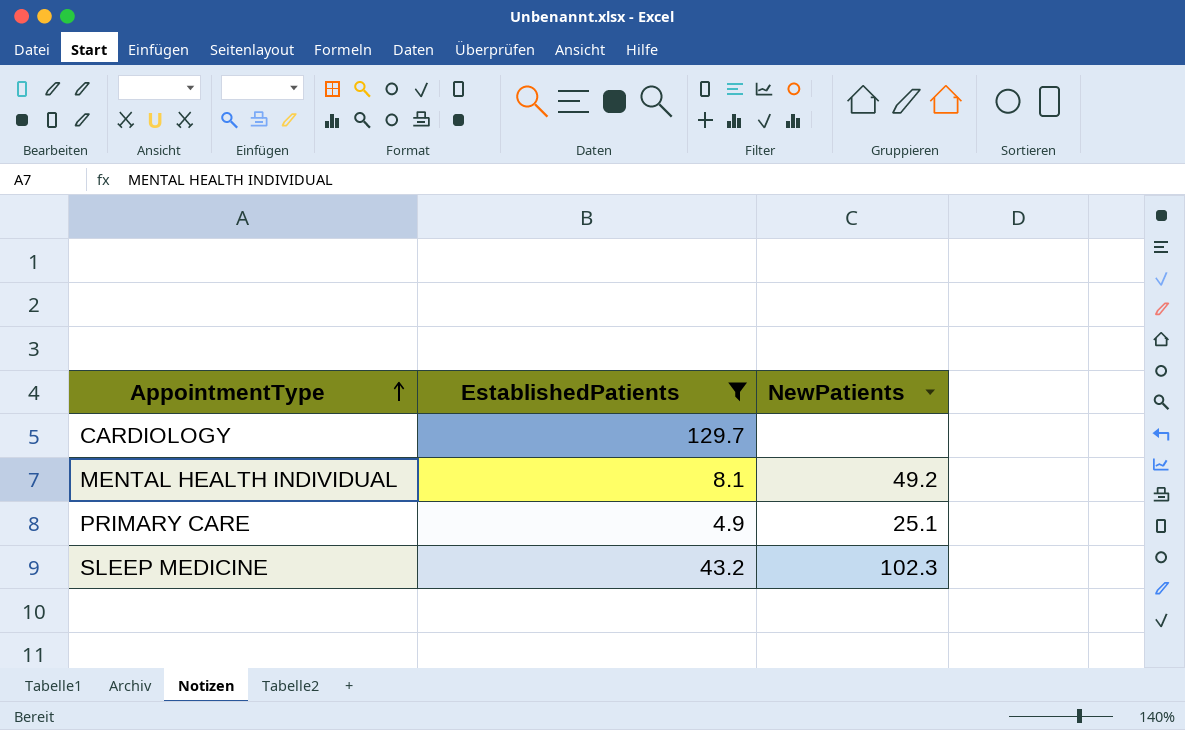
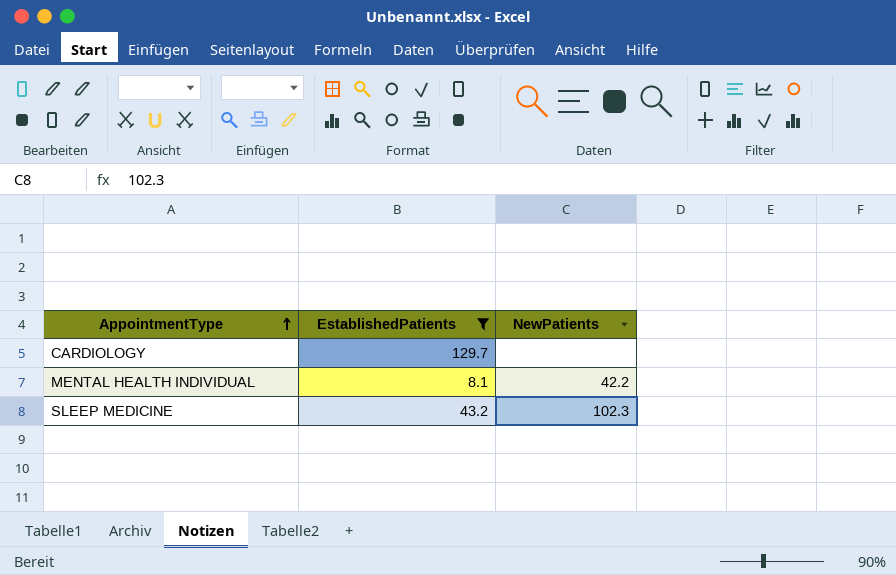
row PRIMARY CARE: 4.9 | 25.1 -> none
MENTAL HEALTH INDIVIDUAL | NewPatients: 49.2 -> 42.2

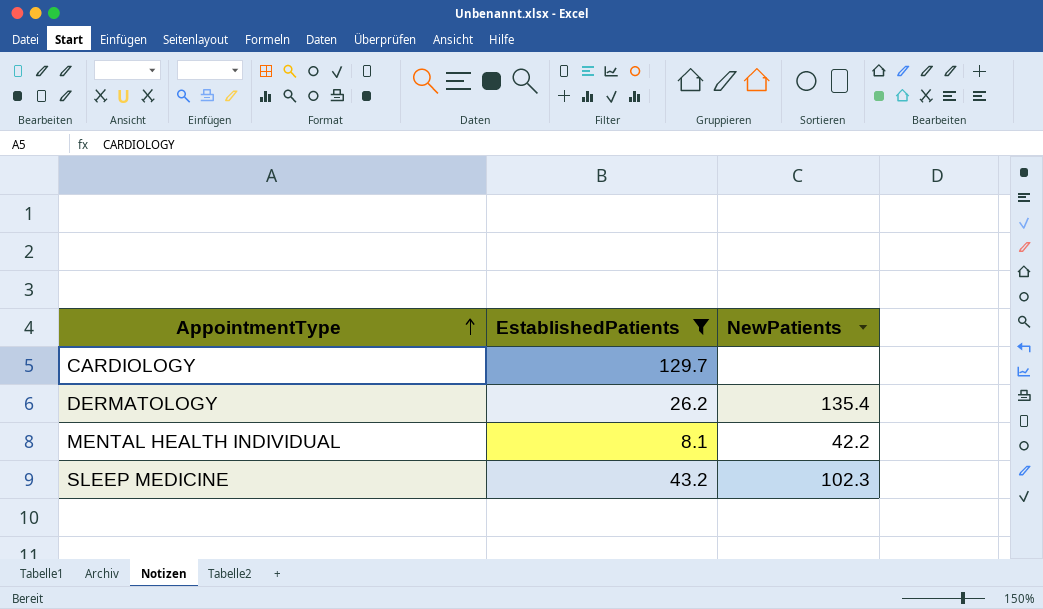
row DERMATOLOGY: none -> 26.2 | 135.4

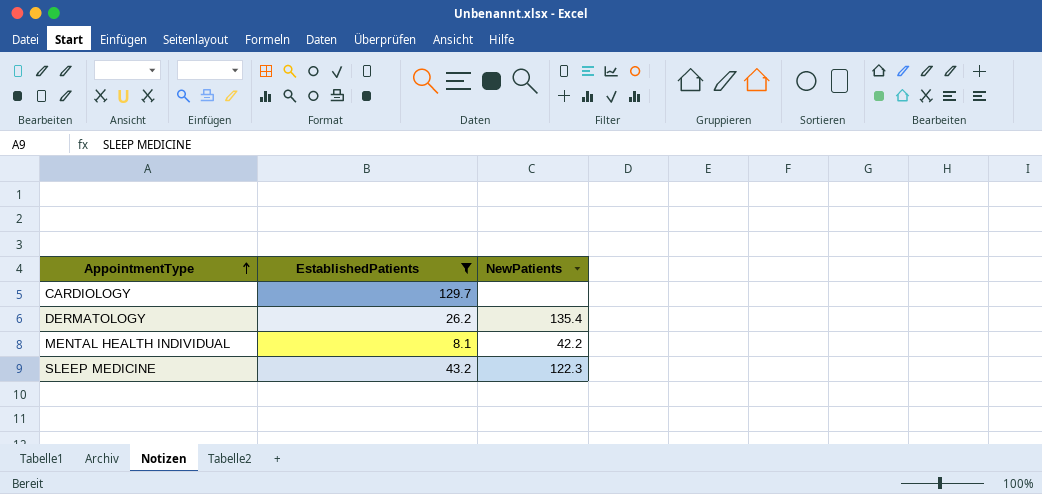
SLEEP MEDICINE | NewPatients: 102.3 -> 122.3

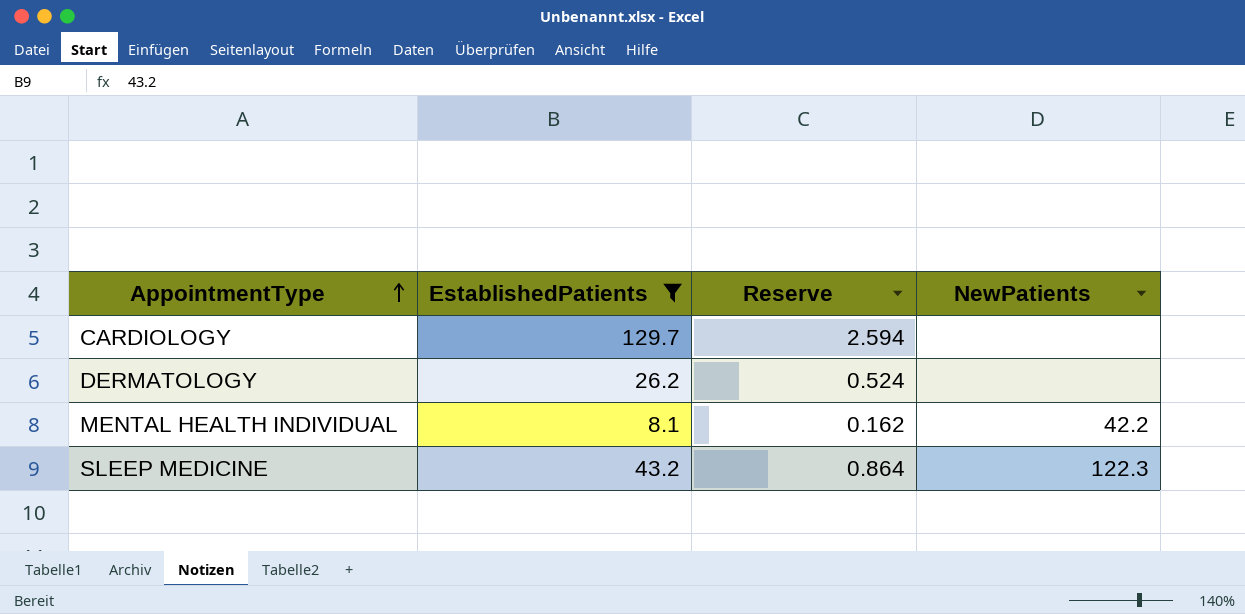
column Reserve | formula: none -> [EstablishedPatients] * 0.02
DERMATOLOGY | NewPatients: 135.4 -> none

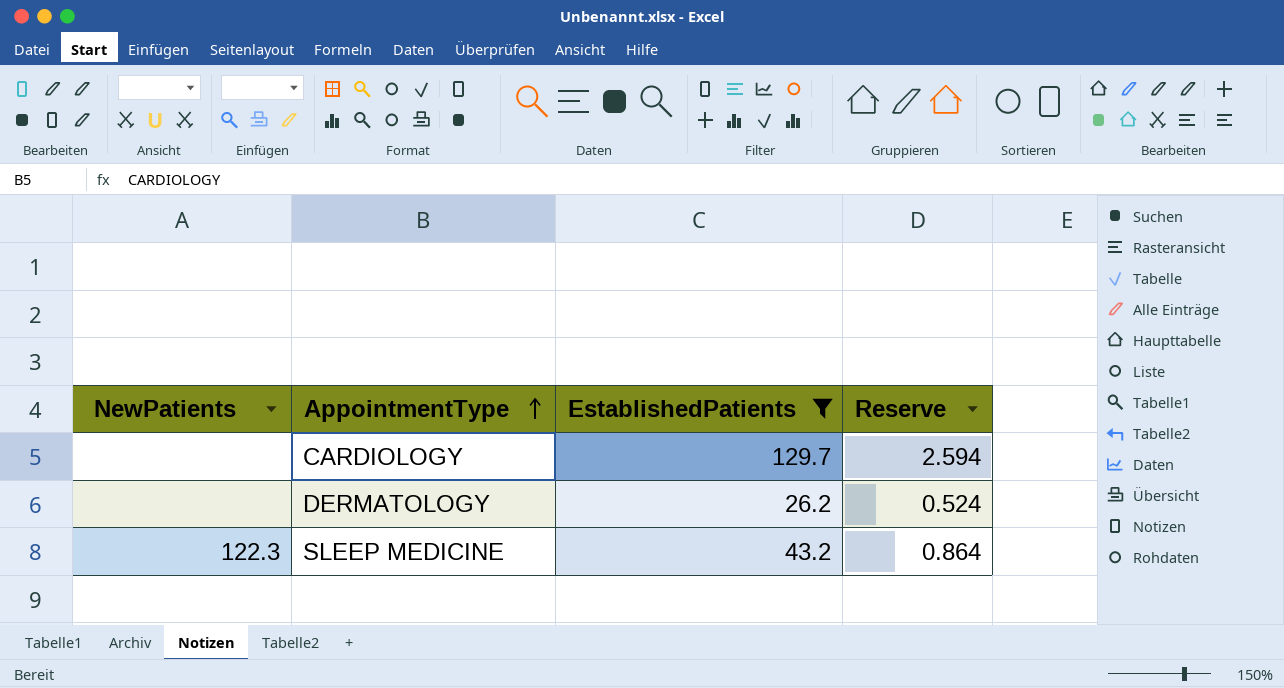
column NewPatients | position: 4 -> 1
row MENTAL HEALTH INDIVIDUAL: 8.1 | 0.162 | 42.2 -> none

